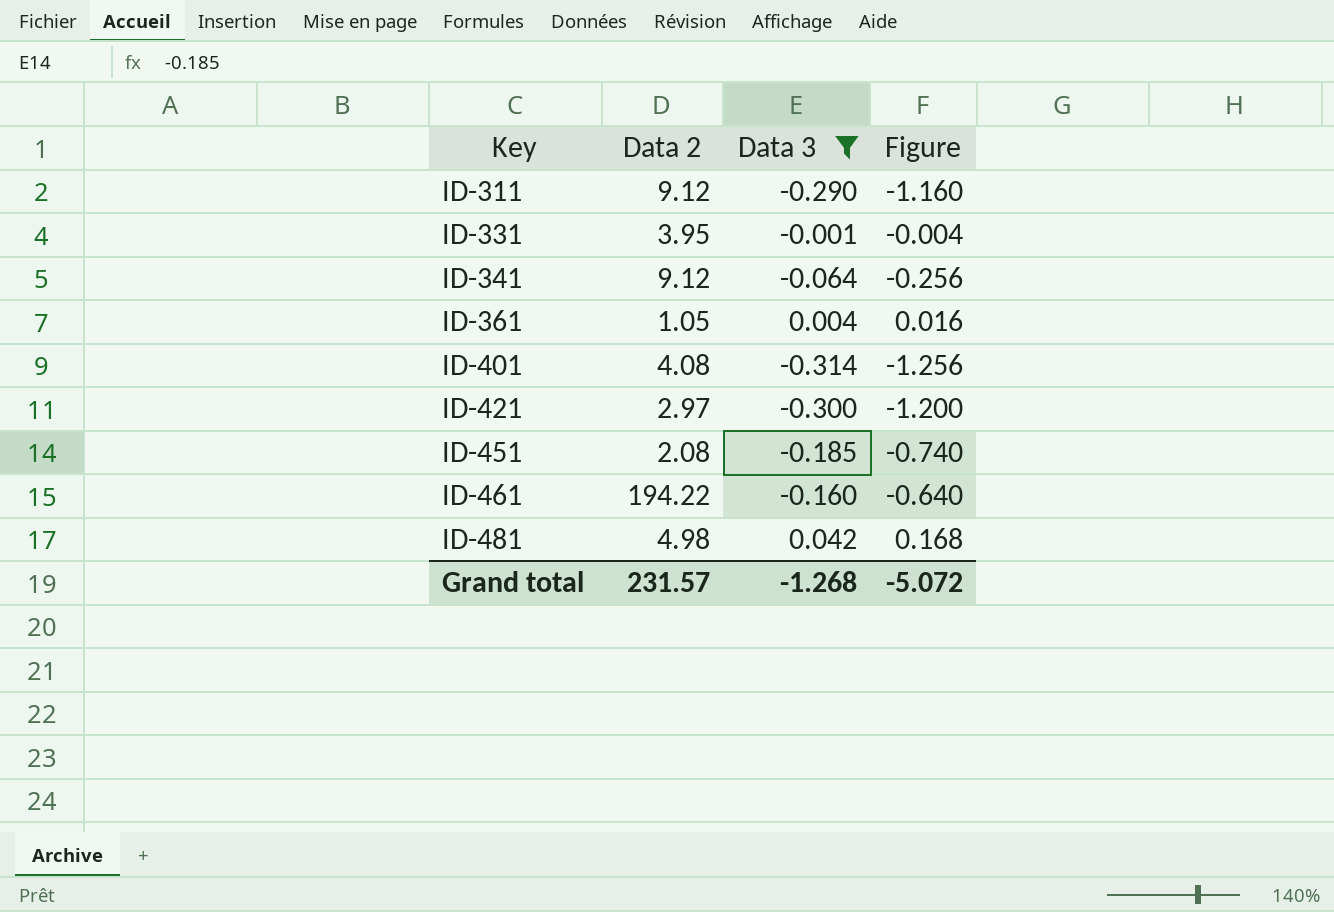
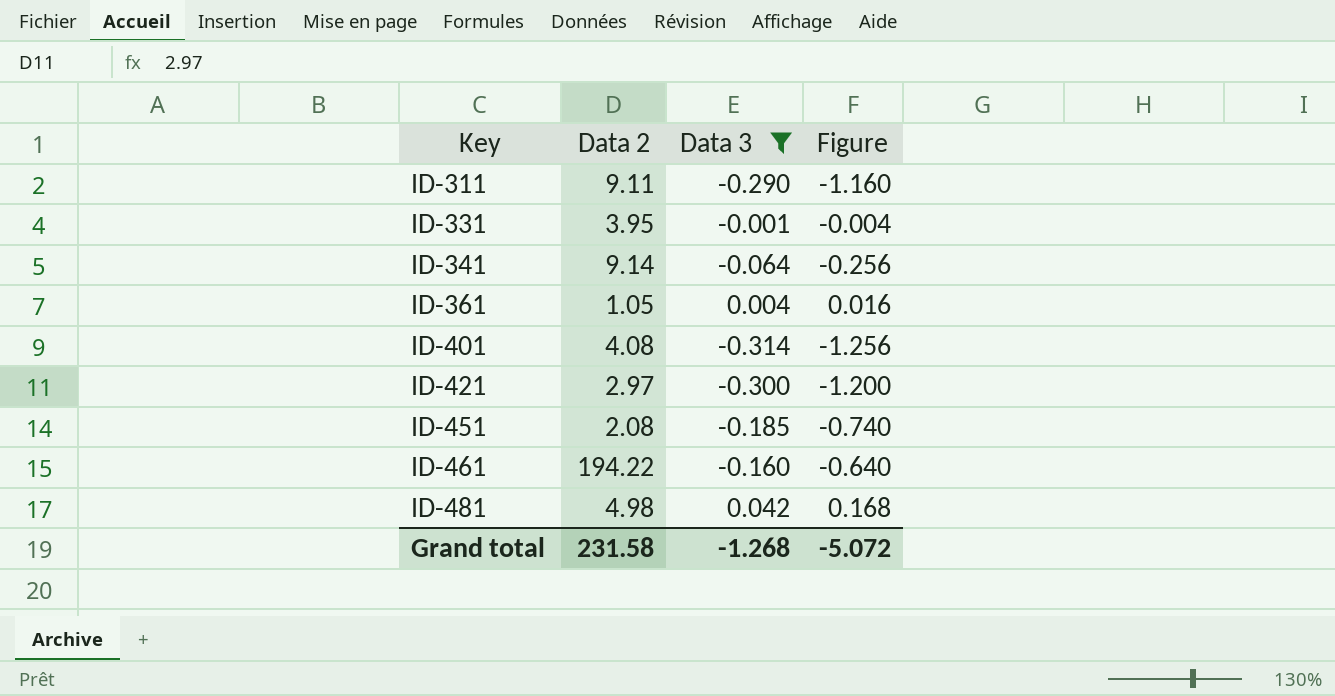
ID-311 | Data 2: 9.12 -> 9.11
ID-341 | Data 2: 9.12 -> 9.14
Grand total | Data 2: 231.57 -> 231.58

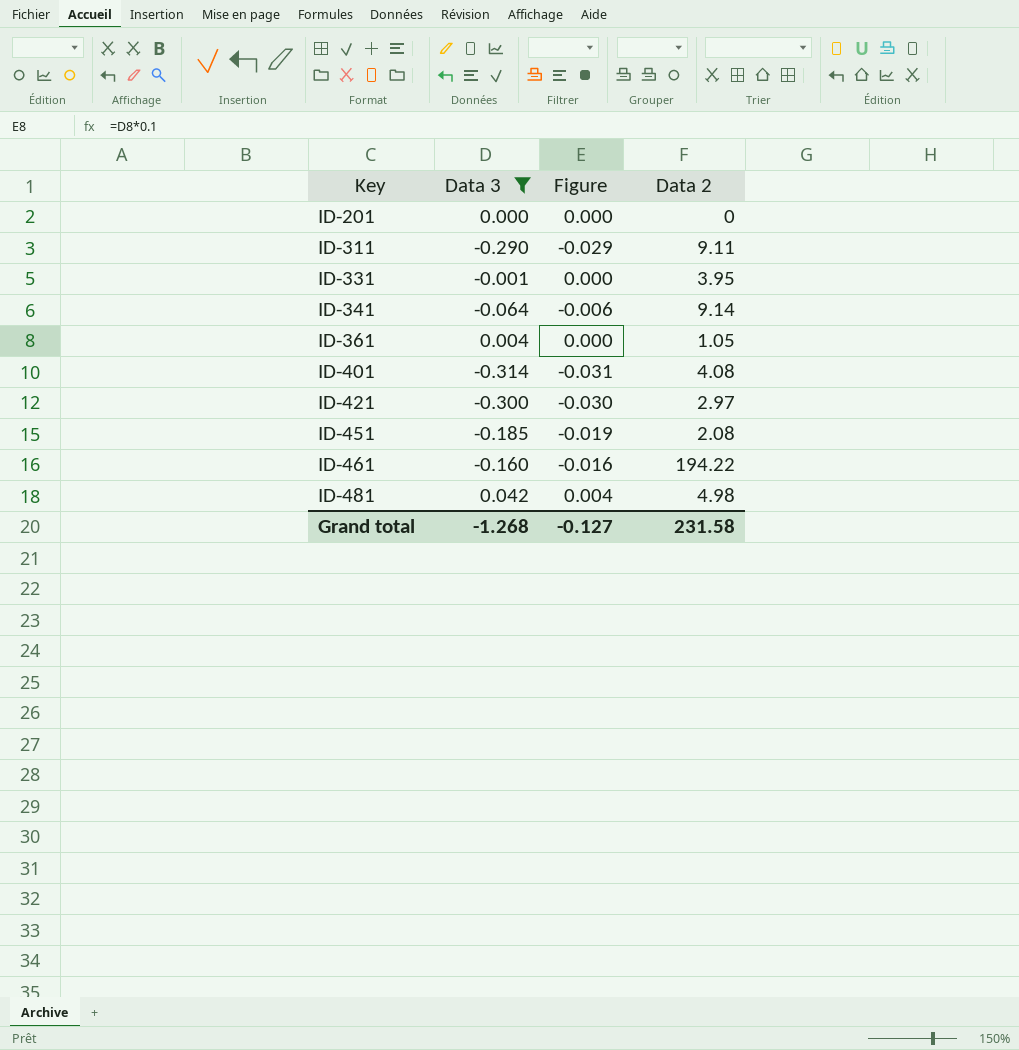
column Figure | formula: [Data 3] * 4 -> [Data 3] * 0.1
column Data 2 | position: 2 -> 4
row ID-201: none -> 0.000 | 0.000 | 0
Grand total | Figure: -5.072 -> -0.127

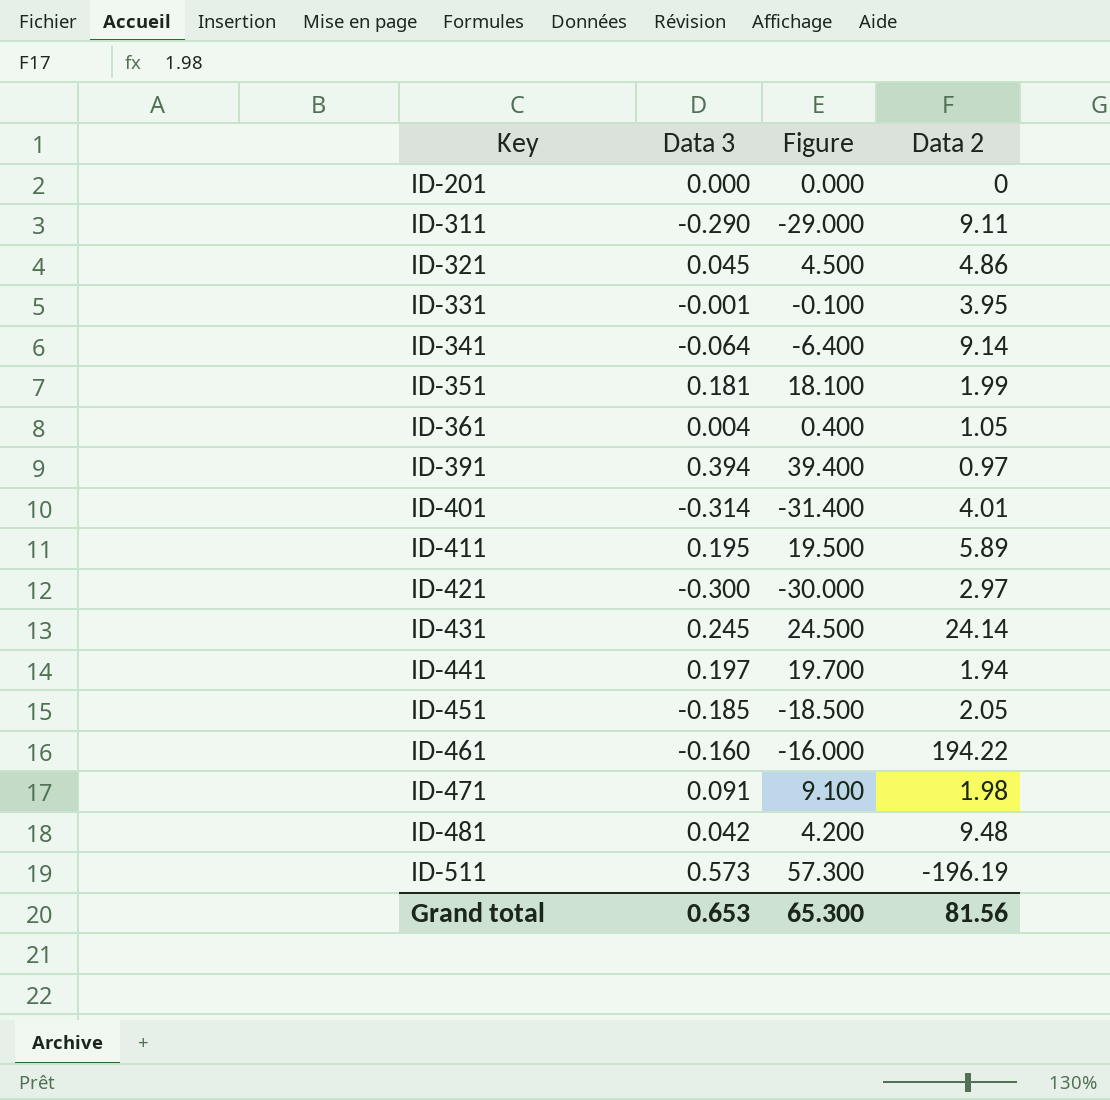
filter: Data 3 <= 0.042 -> none
column Figure | formula: [Data 3] * 0.1 -> [Data 3] * 100
ID-401 | Data 2: 4.08 -> 4.01
ID-451 | Data 2: 2.08 -> 2.05
ID-481 | Data 2: 4.98 -> 9.48
Grand total | Data 3: -1.268 -> 0.653
Grand total | Figure: -0.127 -> 65.300
Grand total | Data 2: 231.58 -> 81.56

